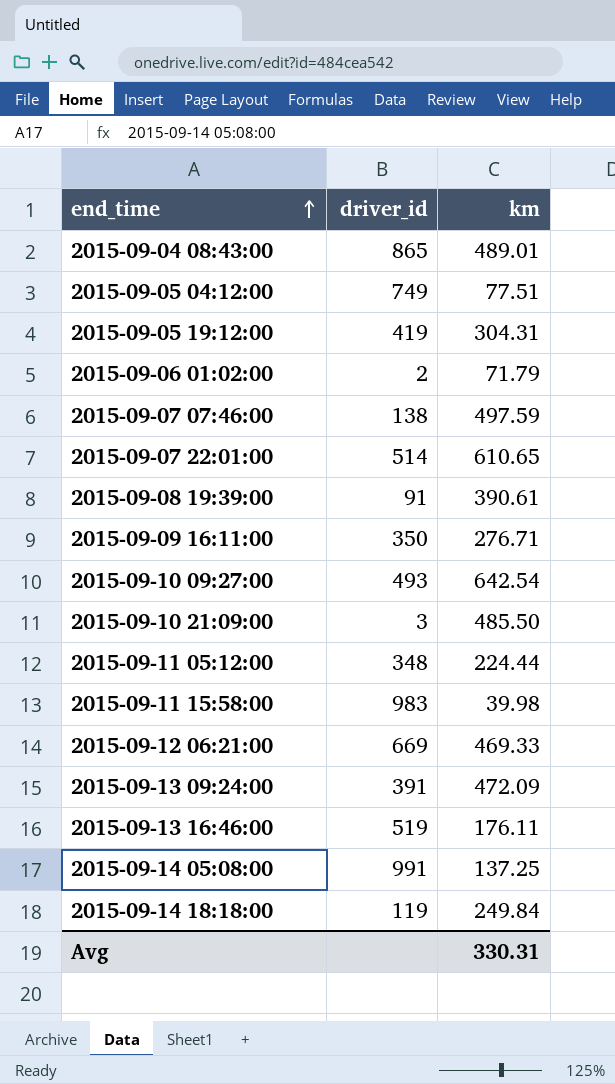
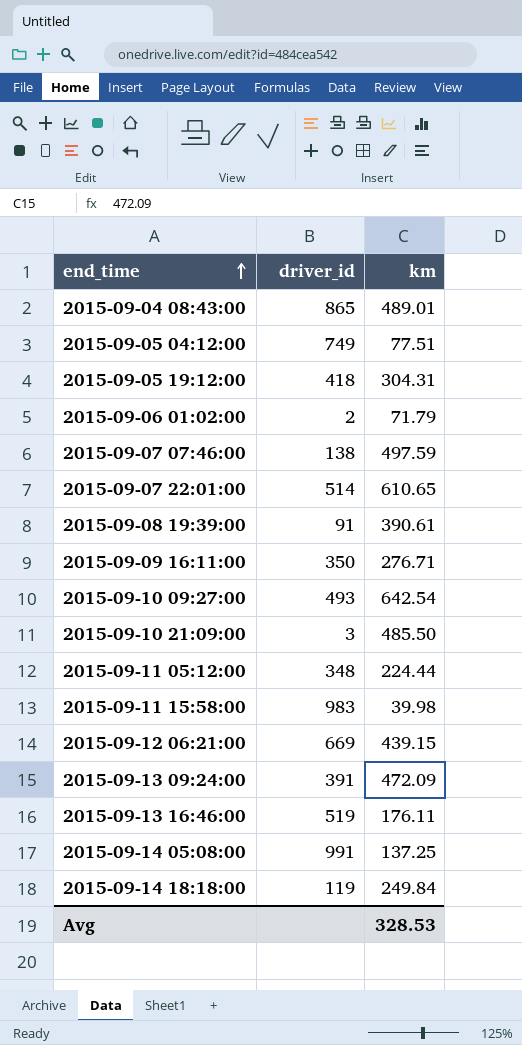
2015-09-05 19:12:00 | driver_id: 419 -> 418
2015-09-12 06:21:00 | km: 469.33 -> 439.15
Avg | km: 330.31 -> 328.53

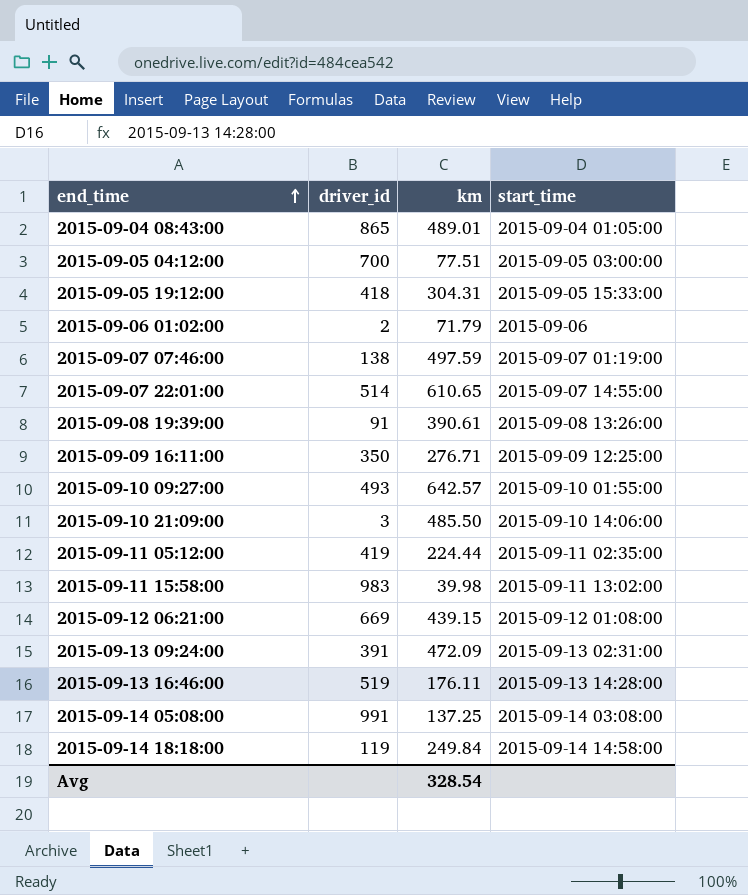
column start_time | position: none -> 4
2015-09-05 04:12:00 | driver_id: 749 -> 700
2015-09-10 09:27:00 | km: 642.54 -> 642.57
2015-09-11 05:12:00 | driver_id: 348 -> 419
Avg | km: 328.53 -> 328.54

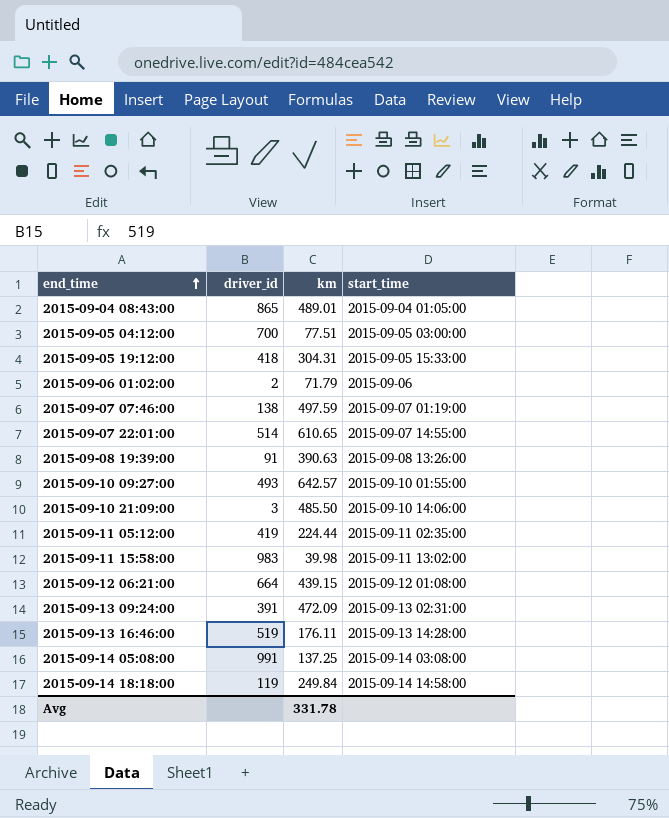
row 2015-09-09 16:11:00: 350 | 276.71 | 2015-09-09 12:25:00 -> none
2015-09-08 19:39:00 | km: 390.61 -> 390.63
2015-09-12 06:21:00 | driver_id: 669 -> 664
Avg | km: 328.54 -> 331.78

